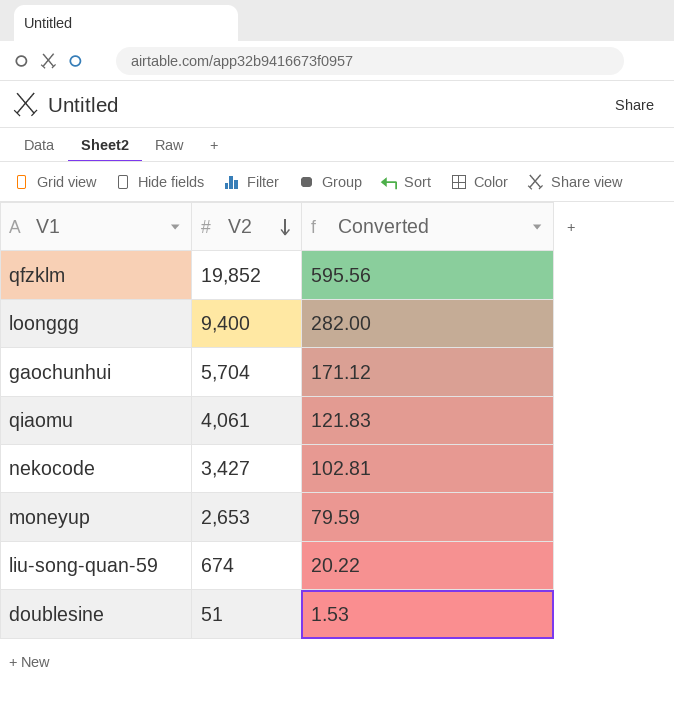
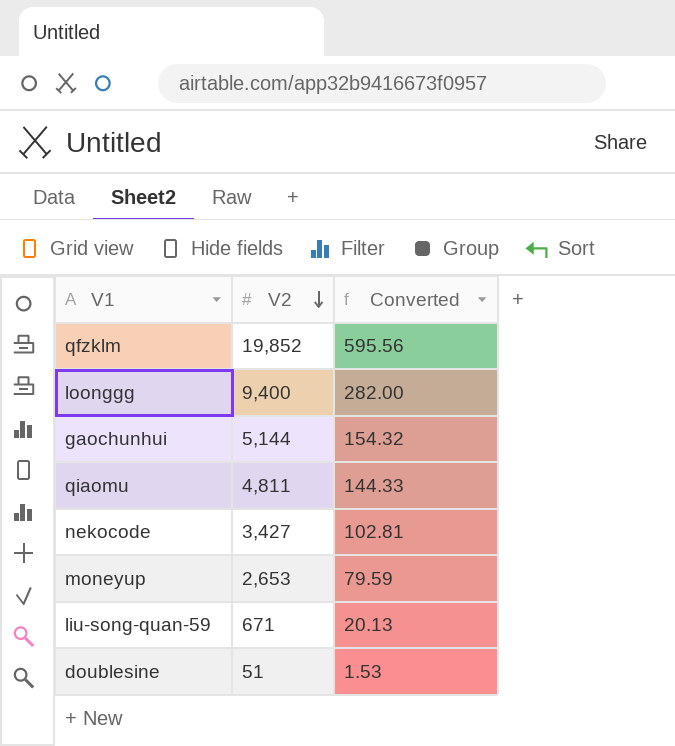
gaochunhui | V2: 5,704 -> 5,144
gaochunhui | Converted: 171.12 -> 154.32
qiaomu | V2: 4,061 -> 4,811
qiaomu | Converted: 121.83 -> 144.33
liu-song-quan-59 | V2: 674 -> 671
liu-song-quan-59 | Converted: 20.22 -> 20.13

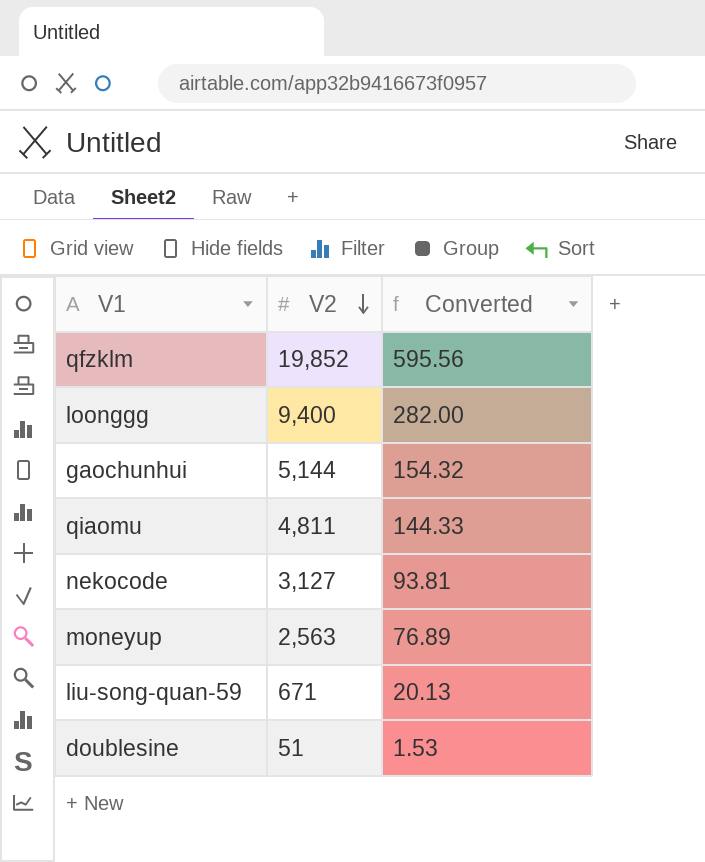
nekocode | V2: 3,427 -> 3,127
nekocode | Converted: 102.81 -> 93.81
moneyup | V2: 2,653 -> 2,563
moneyup | Converted: 79.59 -> 76.89

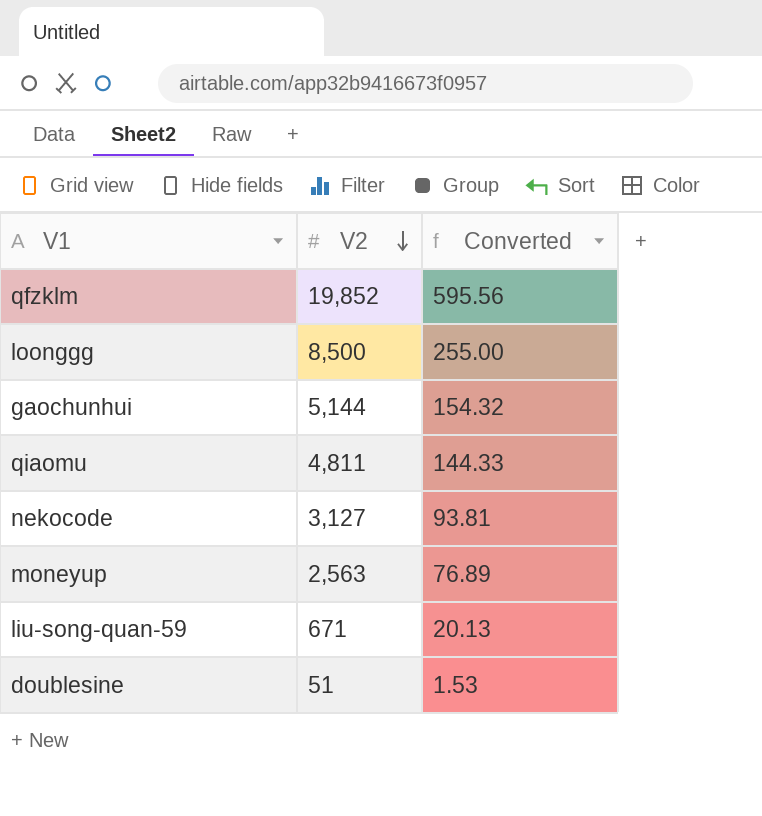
loonggg | V2: 9,400 -> 8,500
loonggg | Converted: 282.00 -> 255.00

